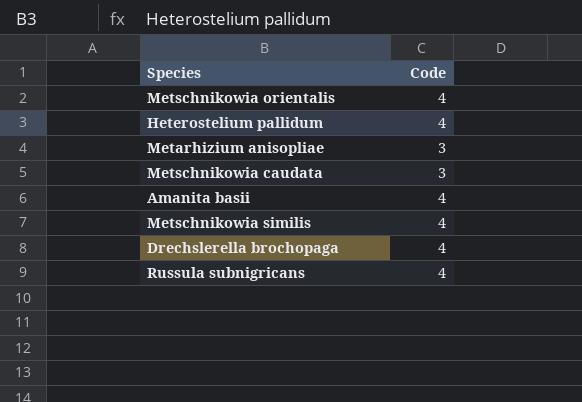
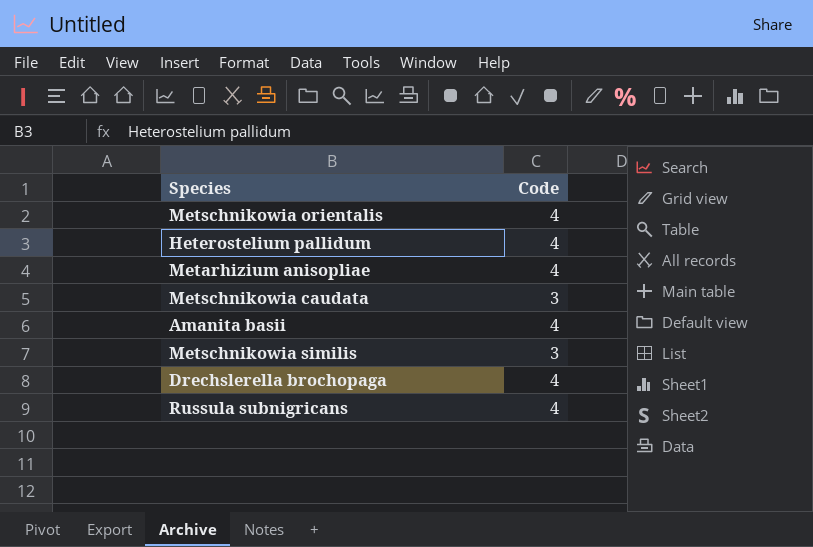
Metarhizium anisopliae | Code: 3 -> 4
Metschnikowia similis | Code: 4 -> 3

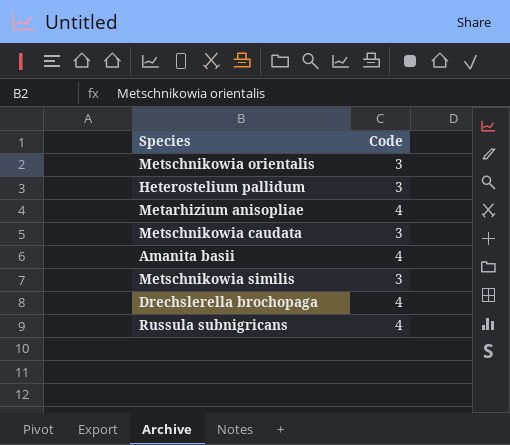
Metschnikowia orientalis | Code: 4 -> 3
Heterostelium pallidum | Code: 4 -> 3

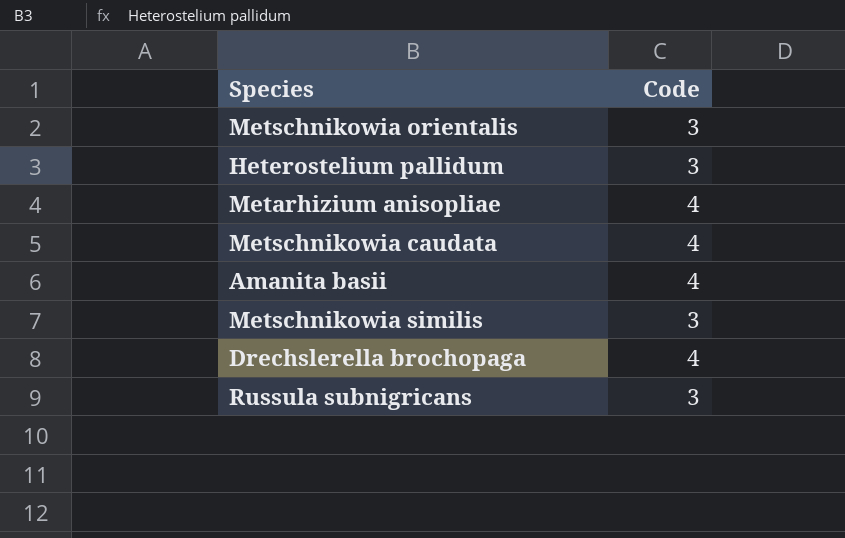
Metschnikowia caudata | Code: 3 -> 4
Russula subnigricans | Code: 4 -> 3

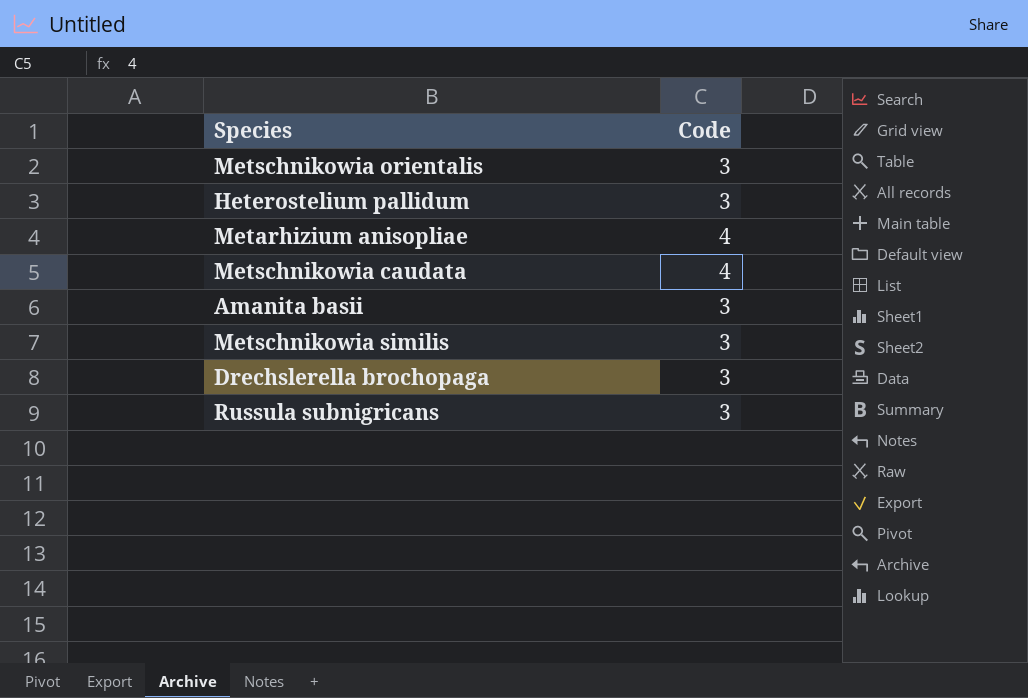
Amanita basii | Code: 4 -> 3
Drechslerella brochopaga | Code: 4 -> 3

